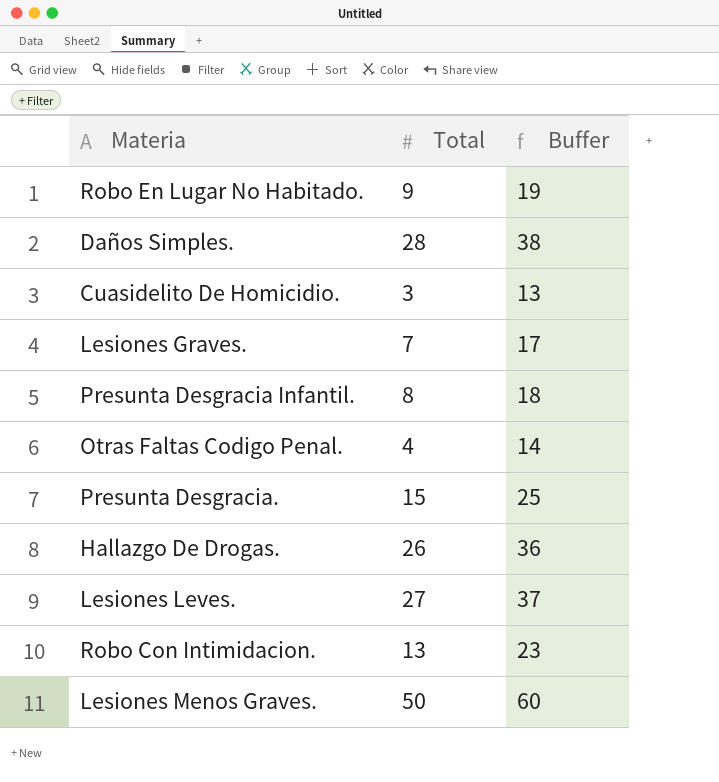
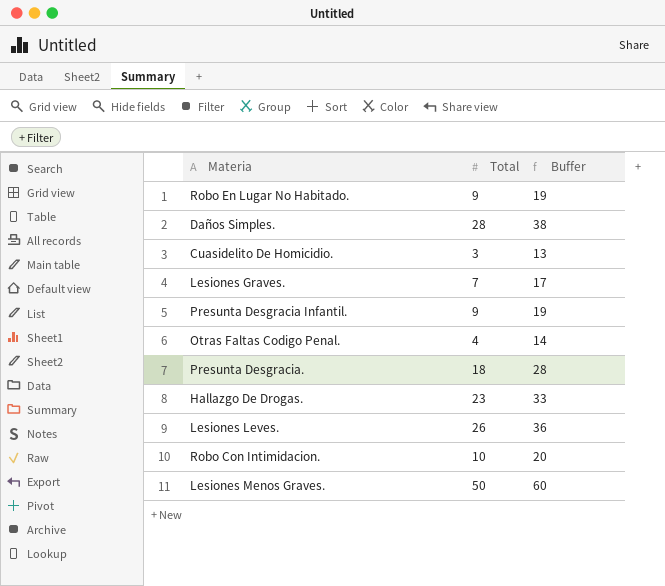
Presunta Desgracia Infantil. | Total: 8 -> 9
Presunta Desgracia Infantil. | Buffer: 18 -> 19
Presunta Desgracia. | Total: 15 -> 18
Presunta Desgracia. | Buffer: 25 -> 28
Hallazgo De Drogas. | Total: 26 -> 23
Hallazgo De Drogas. | Buffer: 36 -> 33
Lesiones Leves. | Total: 27 -> 26
Lesiones Leves. | Buffer: 37 -> 36
Robo Con Intimidacion. | Total: 13 -> 10
Robo Con Intimidacion. | Buffer: 23 -> 20

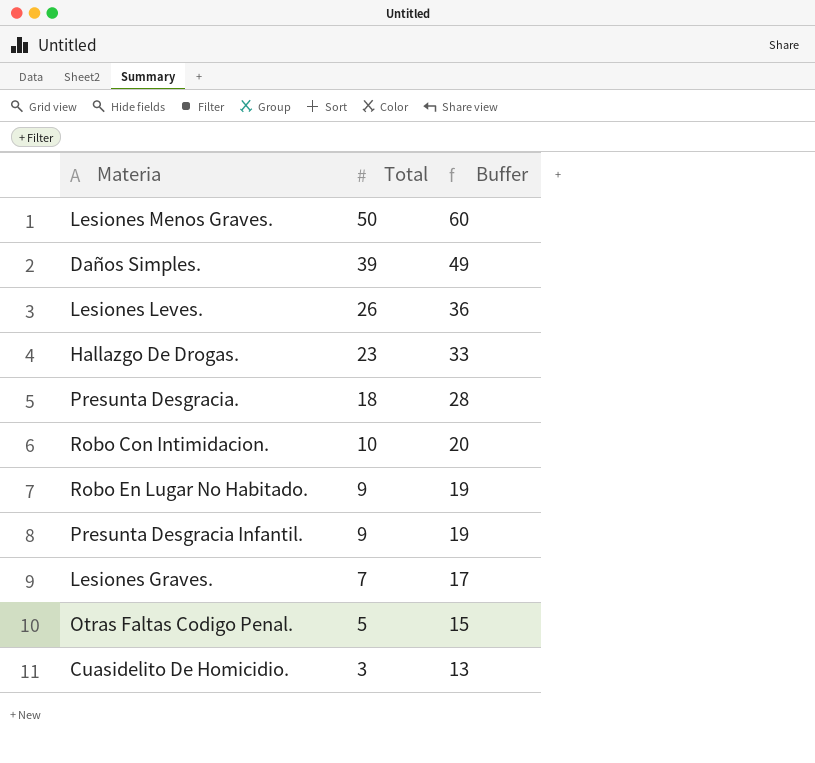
row order: none -> Total descending
Daños Simples. | Total: 28 -> 39
Daños Simples. | Buffer: 38 -> 49
Otras Faltas Codigo Penal. | Total: 4 -> 5
Otras Faltas Codigo Penal. | Buffer: 14 -> 15

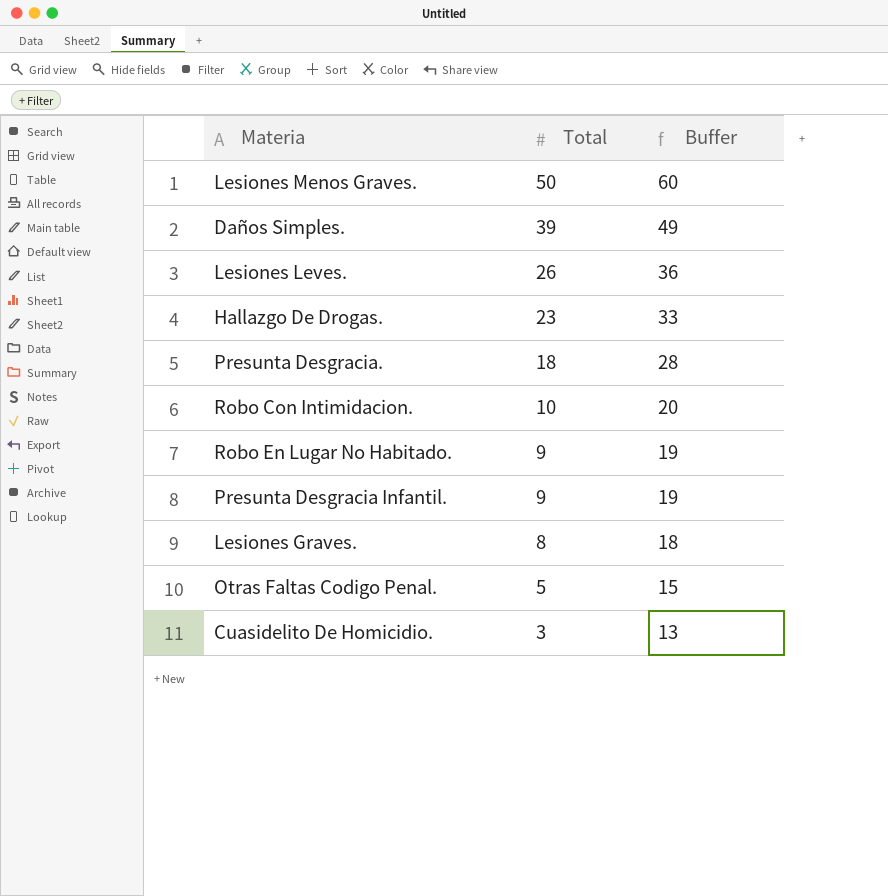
Lesiones Graves. | Total: 7 -> 8
Lesiones Graves. | Buffer: 17 -> 18

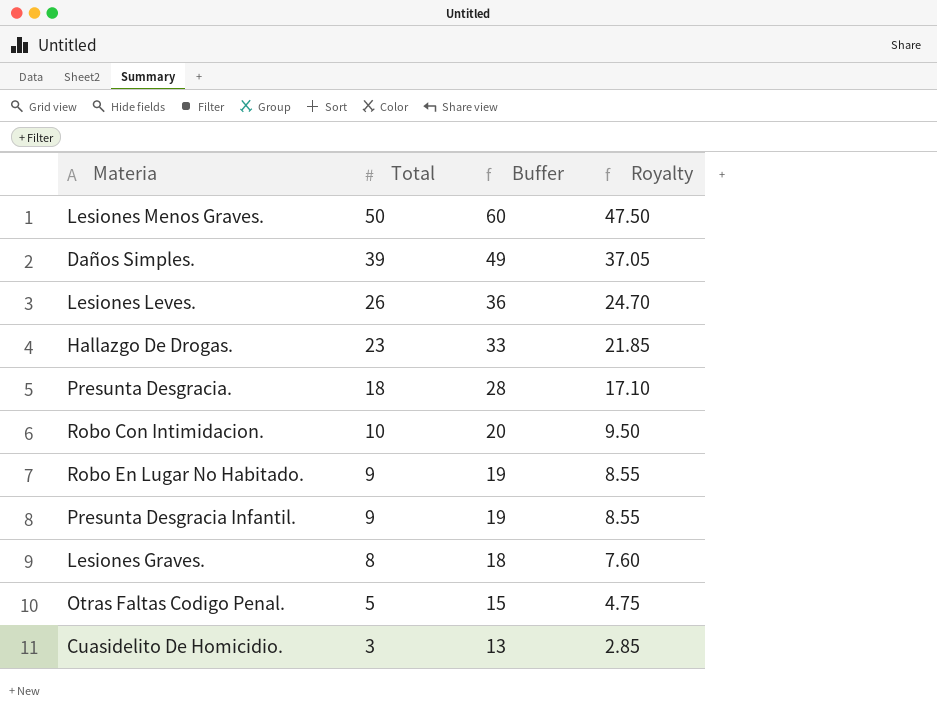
column Royalty | formula: none -> [Total] * 0.95

